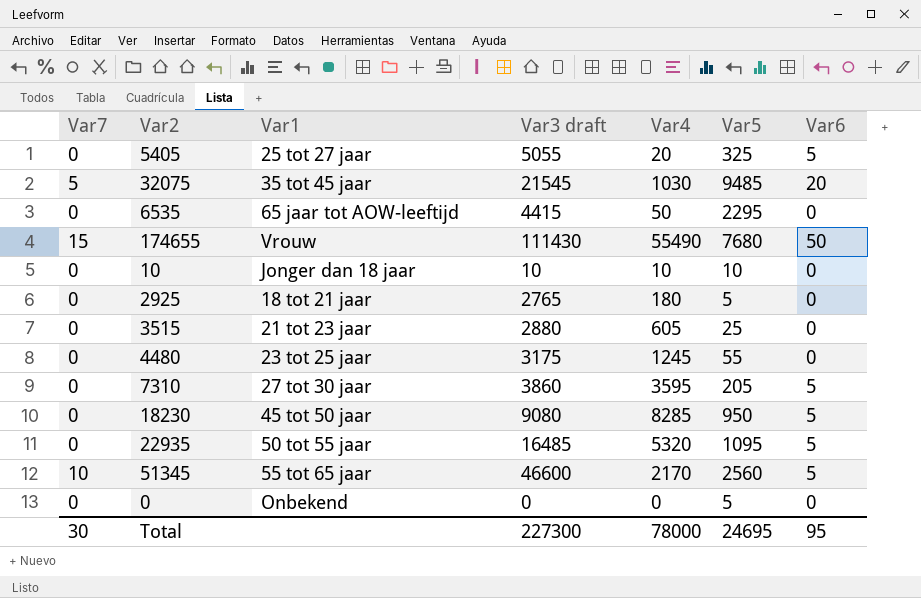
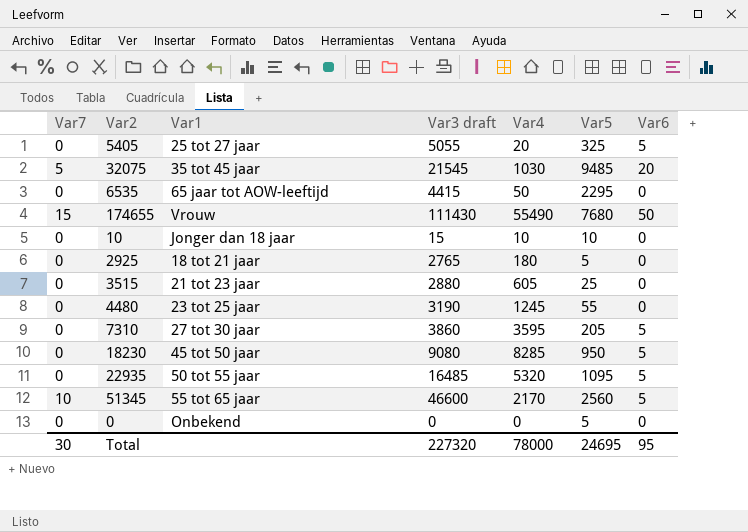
10 | Var3 draft: 10 -> 15
4480 | Var3 draft: 3175 -> 3190
Total | Var3 draft: 227300 -> 227320

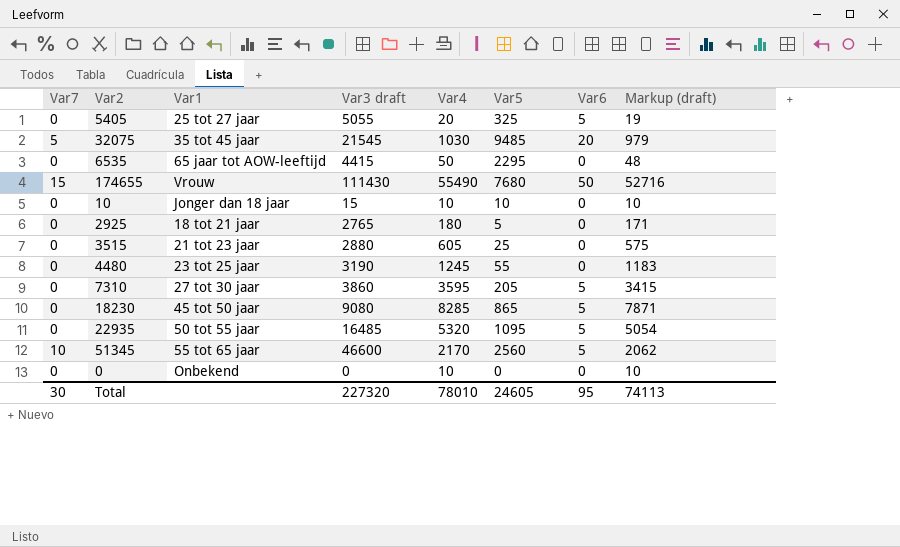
column Markup (draft) | formula: none -> [Var4] * 0.95
18230 | Var5: 950 -> 865
0 | Var4: 0 -> 10
0 | Var5: 5 -> 0
Total | Var4: 78000 -> 78010
Total | Var5: 24695 -> 24605

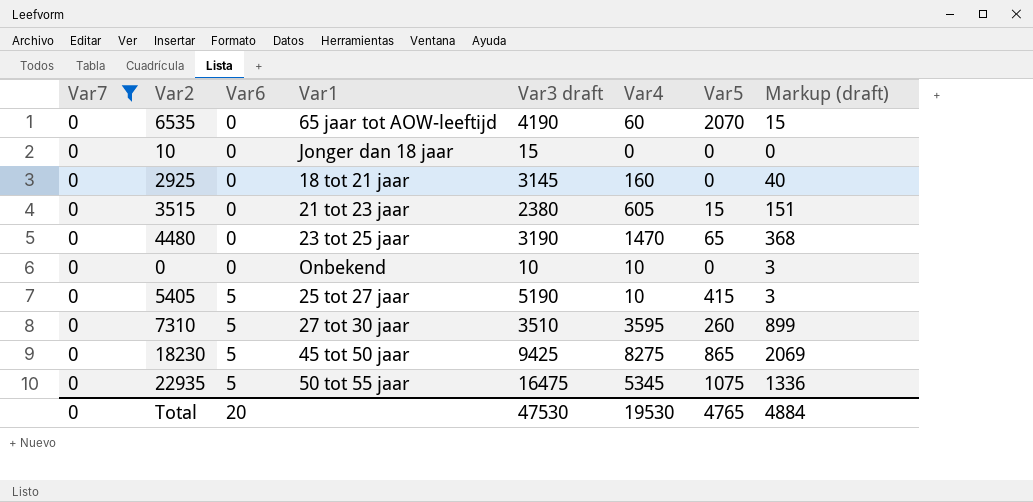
filter: none -> Var7 = 0
row order: none -> Var6 ascending
column Var6 | position: 7 -> 3
column Markup (draft) | formula: [Var4] * 0.95 -> [Var4] * 0.25
6535 | Var3 draft: 4415 -> 4190
6535 | Var4: 50 -> 60
6535 | Var5: 2295 -> 2070
10 | Var4: 10 -> 0
10 | Var5: 10 -> 0
2925 | Var3 draft: 2765 -> 3145
2925 | Var4: 180 -> 160
2925 | Var5: 5 -> 0
3515 | Var3 draft: 2880 -> 2380
3515 | Var5: 25 -> 15
4480 | Var4: 1245 -> 1470
4480 | Var5: 55 -> 65
0 | Var3 draft: 0 -> 10
5405 | Var3 draft: 5055 -> 5190
5405 | Var4: 20 -> 10
5405 | Var5: 325 -> 415
7310 | Var3 draft: 3860 -> 3510
7310 | Var5: 205 -> 260
18230 | Var3 draft: 9080 -> 9425
18230 | Var4: 8285 -> 8275
22935 | Var3 draft: 16485 -> 16475
22935 | Var4: 5320 -> 5345
22935 | Var5: 1095 -> 1075
Total | Var7: 30 -> 0
Total | Var6: 95 -> 20
Total | Var3 draft: 227320 -> 47530
Total | Var4: 78010 -> 19530
Total | Var5: 24605 -> 4765
Total | Markup (draft): 74113 -> 4884

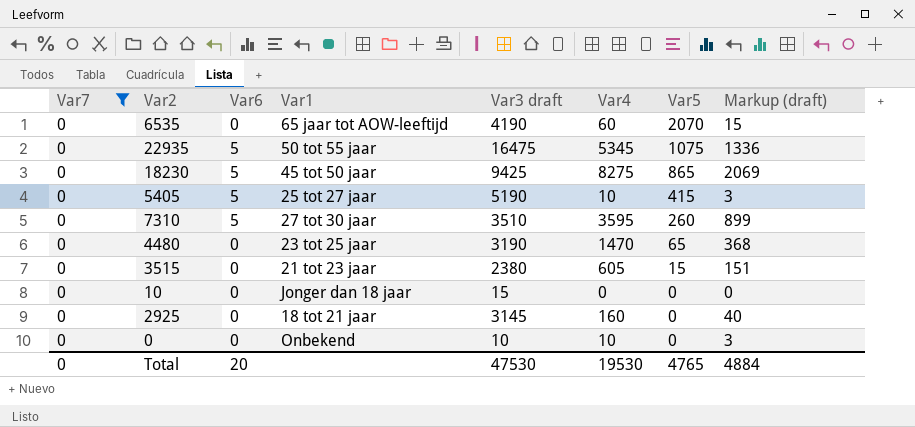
row order: Var6 ascending -> Var5 descending

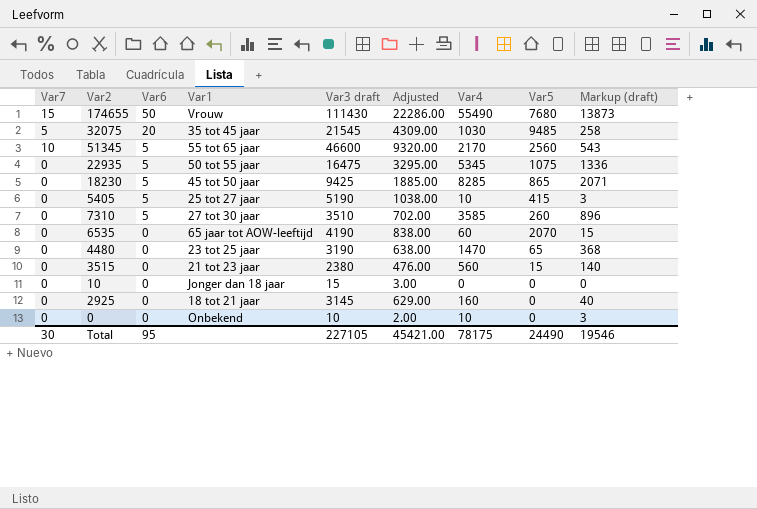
filter: Var7 = 0 -> none
row order: Var5 descending -> Var6 descending
column Adjusted | formula: none -> [Var3 draft] * 0.2
18230 | Var4: 8275 -> 8285
18230 | Markup (draft): 2069 -> 2071
7310 | Var4: 3595 -> 3585
7310 | Markup (draft): 899 -> 896
3515 | Var4: 605 -> 560
3515 | Markup (draft): 151 -> 140
Total | Var7: 0 -> 30
Total | Var6: 20 -> 95
Total | Var3 draft: 47530 -> 227105
Total | Var4: 19530 -> 78175
Total | Var5: 4765 -> 24490
Total | Markup (draft): 4884 -> 19546

